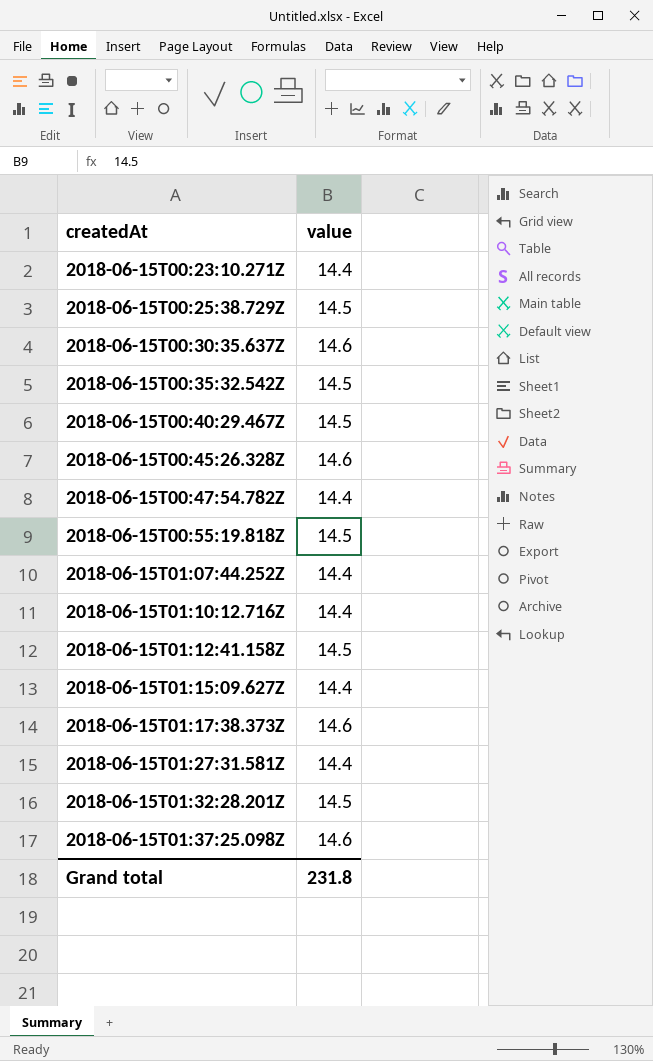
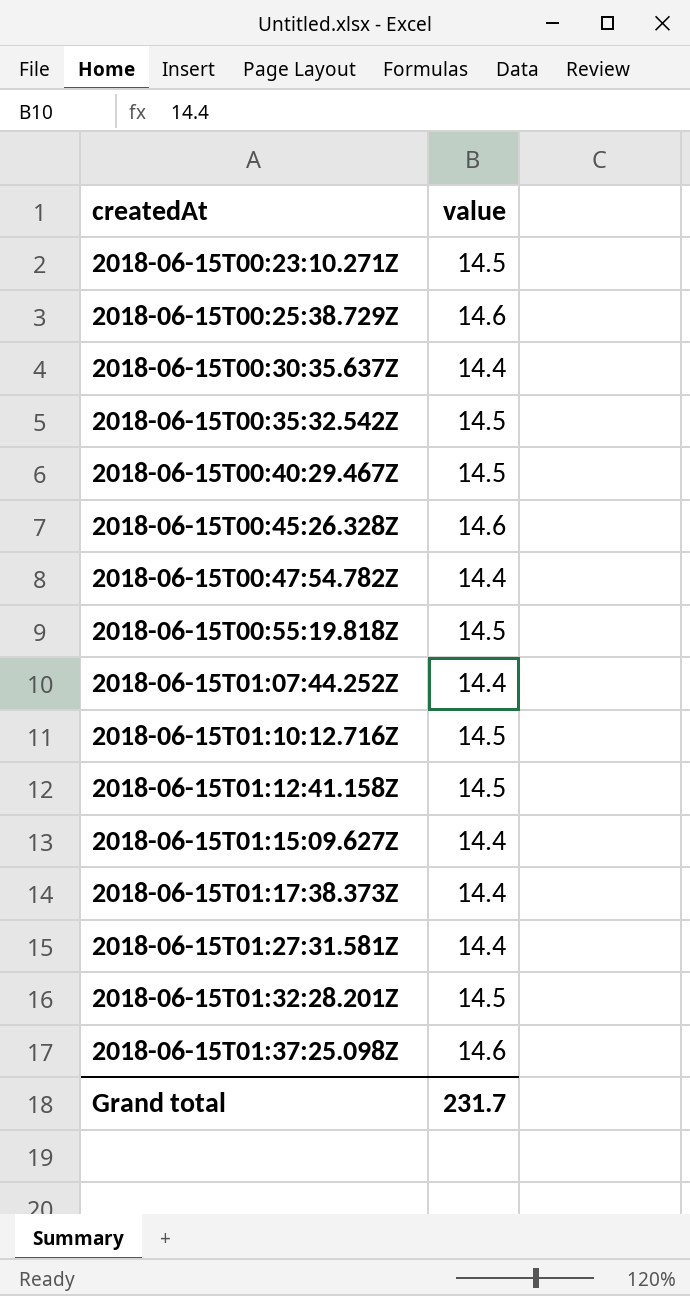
2018-06-15T00:23:10.271Z | value: 14.4 -> 14.5
2018-06-15T00:25:38.729Z | value: 14.5 -> 14.6
2018-06-15T00:30:35.637Z | value: 14.6 -> 14.4
2018-06-15T01:10:12.716Z | value: 14.4 -> 14.5
2018-06-15T01:17:38.373Z | value: 14.6 -> 14.4
Grand total | value: 231.8 -> 231.7

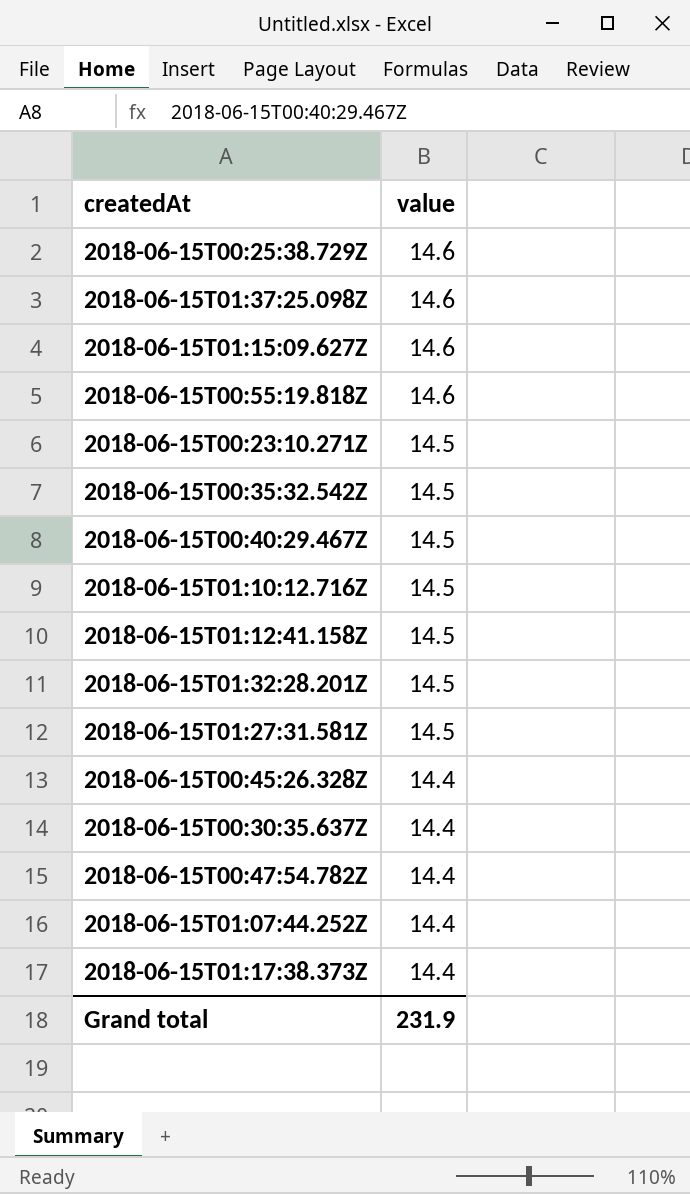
row order: createdAt ascending -> value descending
2018-06-15T01:15:09.627Z | value: 14.4 -> 14.6
2018-06-15T00:55:19.818Z | value: 14.5 -> 14.6
2018-06-15T01:27:31.581Z | value: 14.4 -> 14.5
2018-06-15T00:45:26.328Z | value: 14.6 -> 14.4
Grand total | value: 231.7 -> 231.9

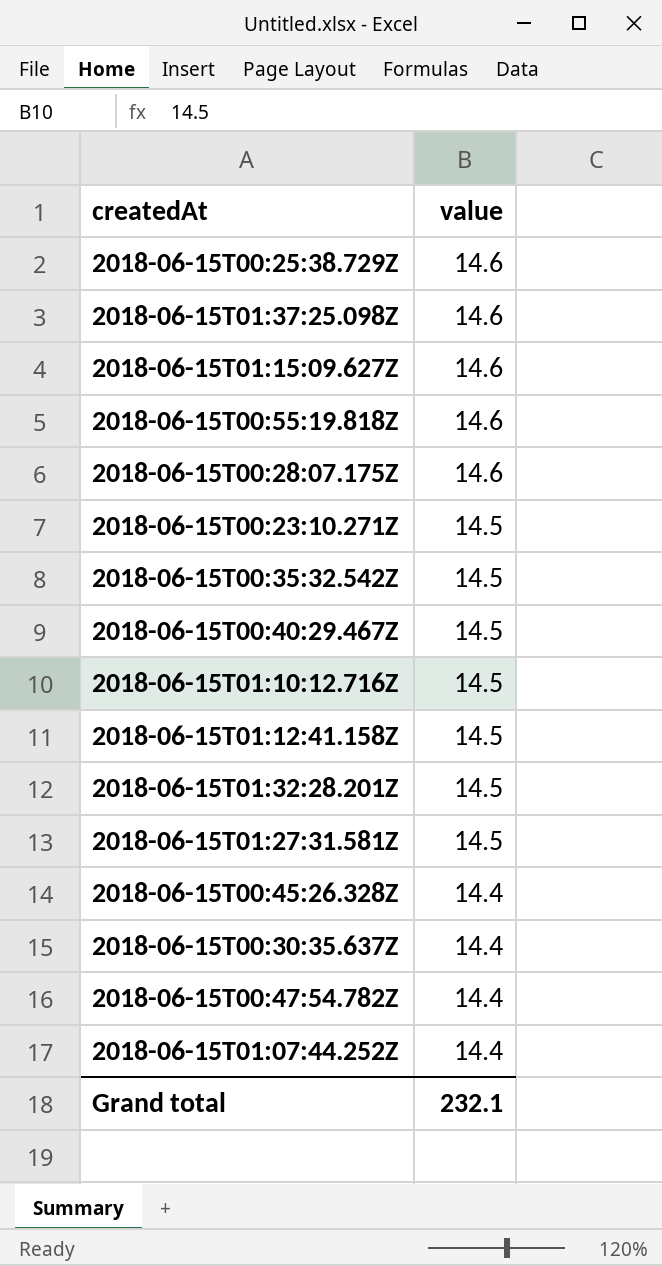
row 2018-06-15T01:17:38.373Z: 14.4 -> none
row 2018-06-15T00:28:07.175Z: none -> 14.6
Grand total | value: 231.9 -> 232.1

